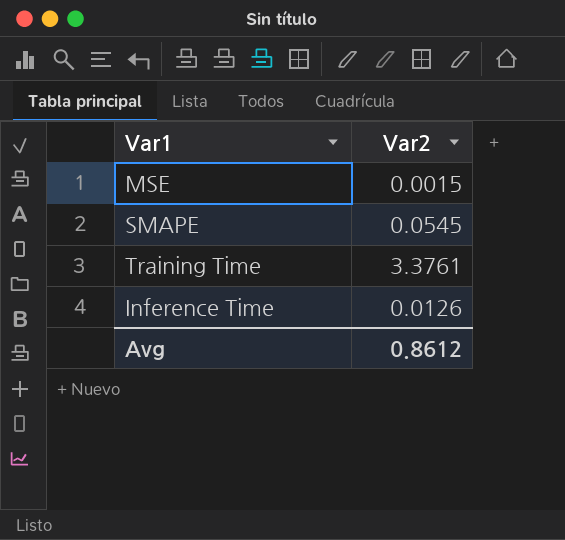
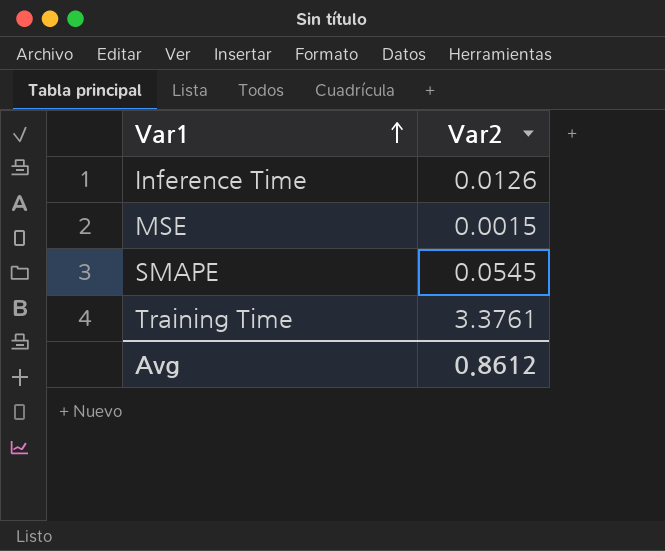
row order: none -> Var1 ascending

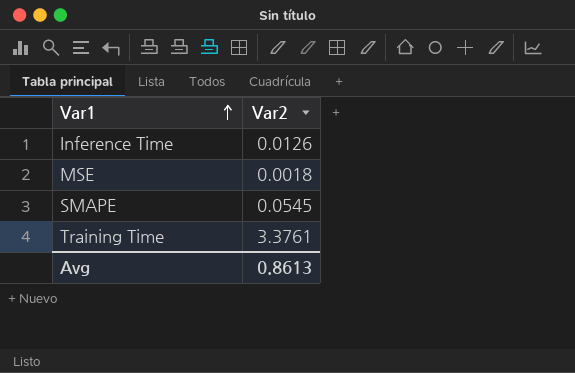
MSE | Var2: 0.0015 -> 0.0018
Avg | Var2: 0.8612 -> 0.8613

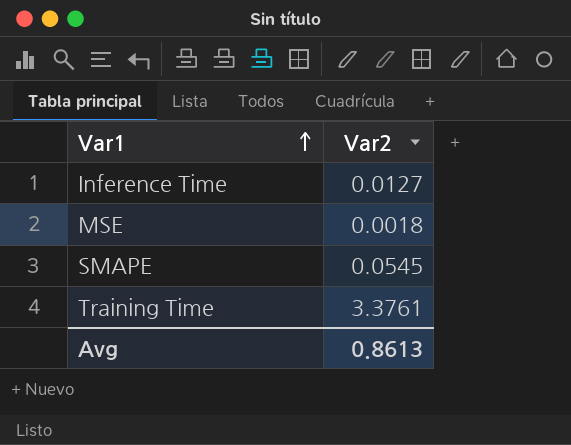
Inference Time | Var2: 0.0126 -> 0.0127

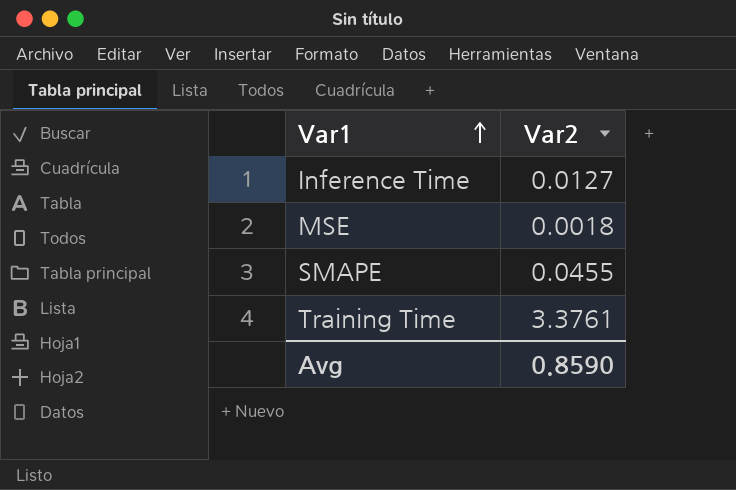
SMAPE | Var2: 0.0545 -> 0.0455
Avg | Var2: 0.8613 -> 0.8590

